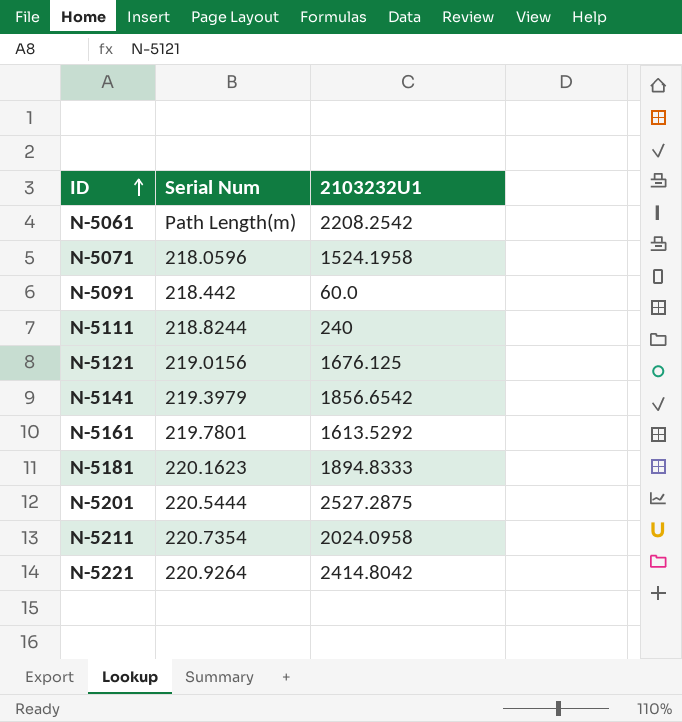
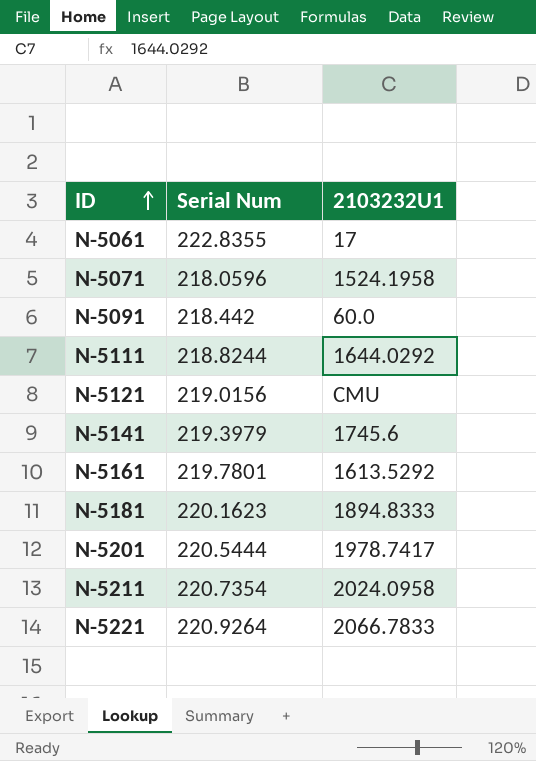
N-5061 | Serial Num: Path Length(m) -> 222.8355
N-5061 | 2103232U1: 2208.2542 -> 17
N-5111 | 2103232U1: 240 -> 1644.0292
N-5121 | 2103232U1: 1676.125 -> CMU
N-5141 | 2103232U1: 1856.6542 -> 1745.6
N-5201 | 2103232U1: 2527.2875 -> 1978.7417
N-5221 | 2103232U1: 2414.8042 -> 2066.7833

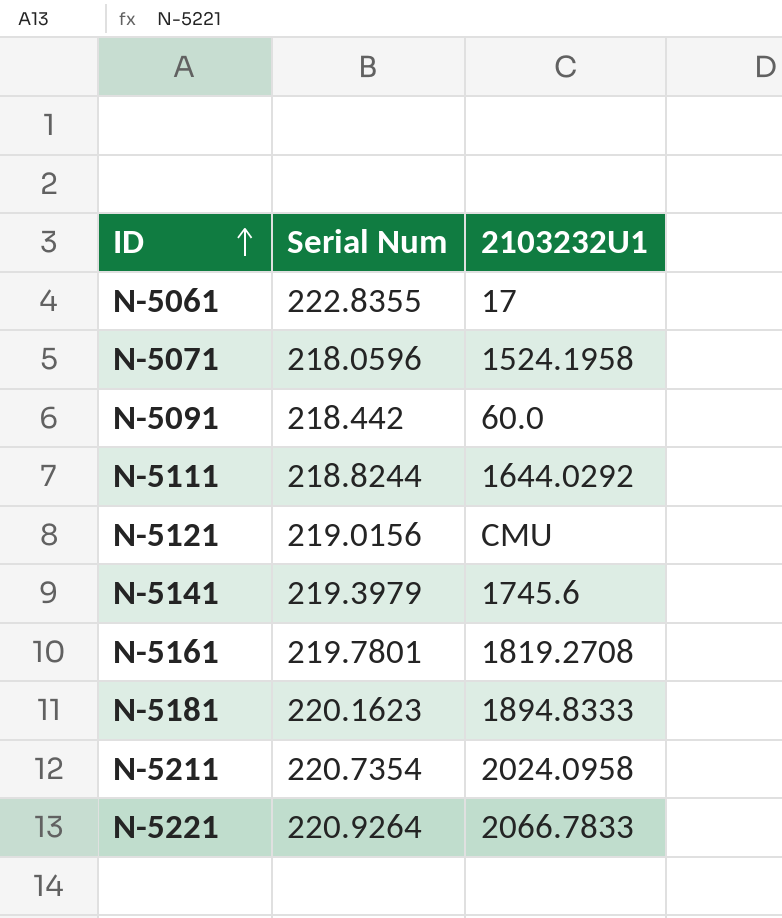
row N-5201: 220.5444 | 1978.7417 -> none
N-5161 | 2103232U1: 1613.5292 -> 1819.2708

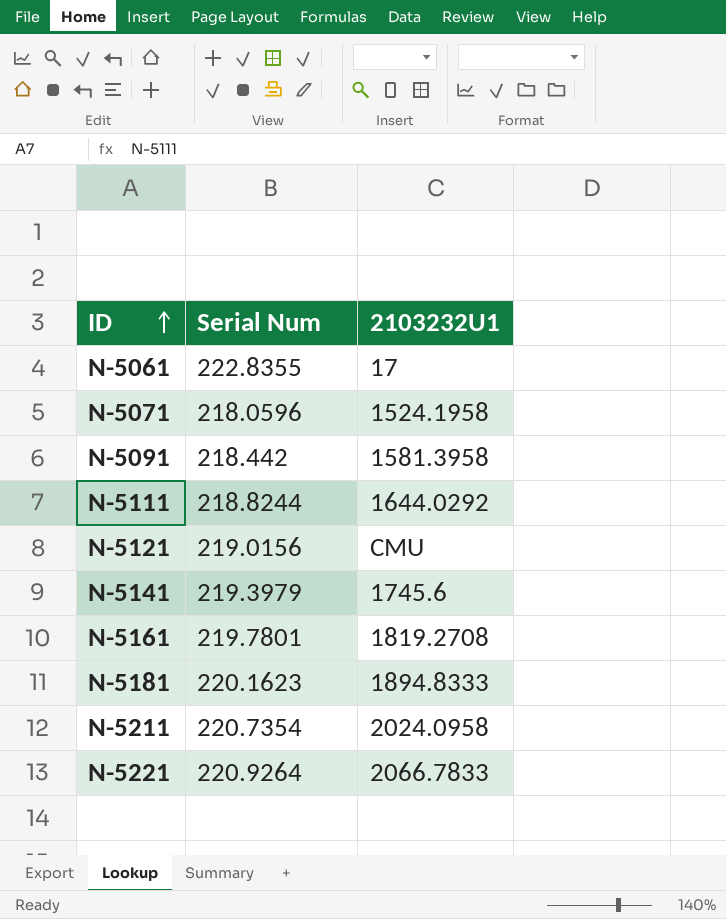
N-5091 | 2103232U1: 60.0 -> 1581.3958

